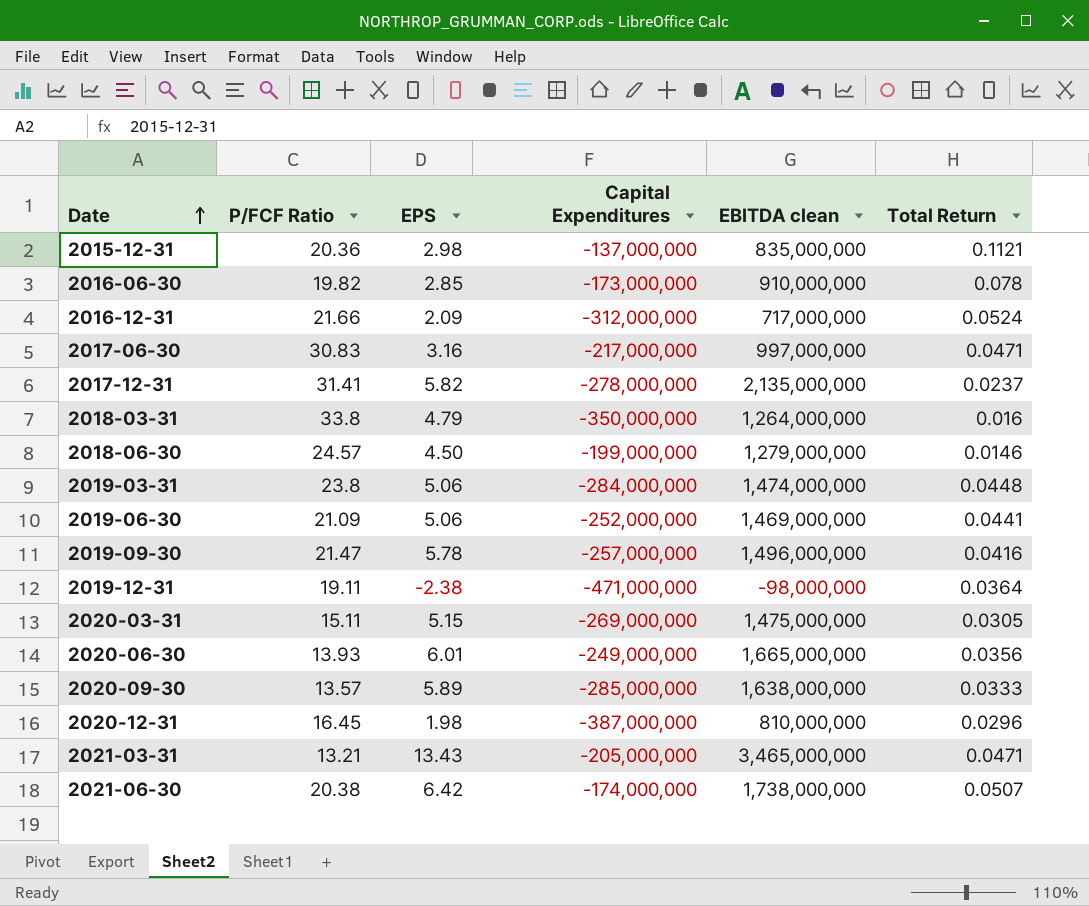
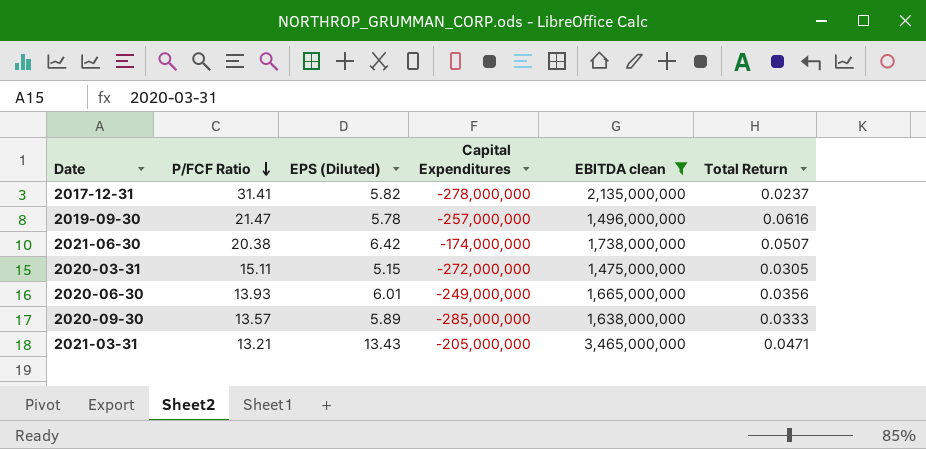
filter: none -> EBITDA clean >= 1,475,000,000
row order: Date ascending -> P/FCF Ratio descending
column name: EPS -> EPS (Diluted)
2019-09-30 | Total Return: 0.0416 -> 0.0616
2020-03-31 | Capital Expenditures: -269,000,000 -> -272,000,000

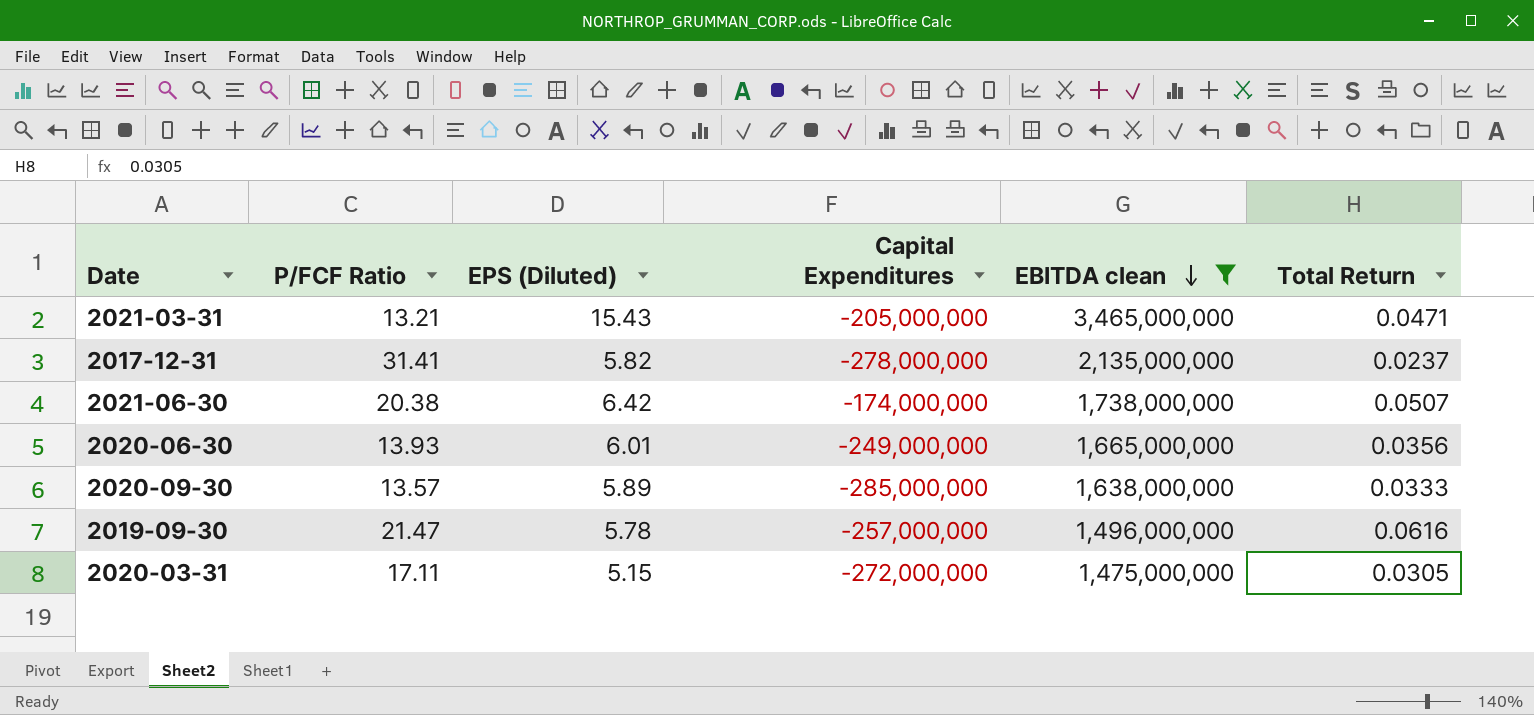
row order: P/FCF Ratio descending -> EBITDA clean descending
2021-03-31 | EPS (Diluted): 13.43 -> 15.43
2020-03-31 | P/FCF Ratio: 15.11 -> 17.11

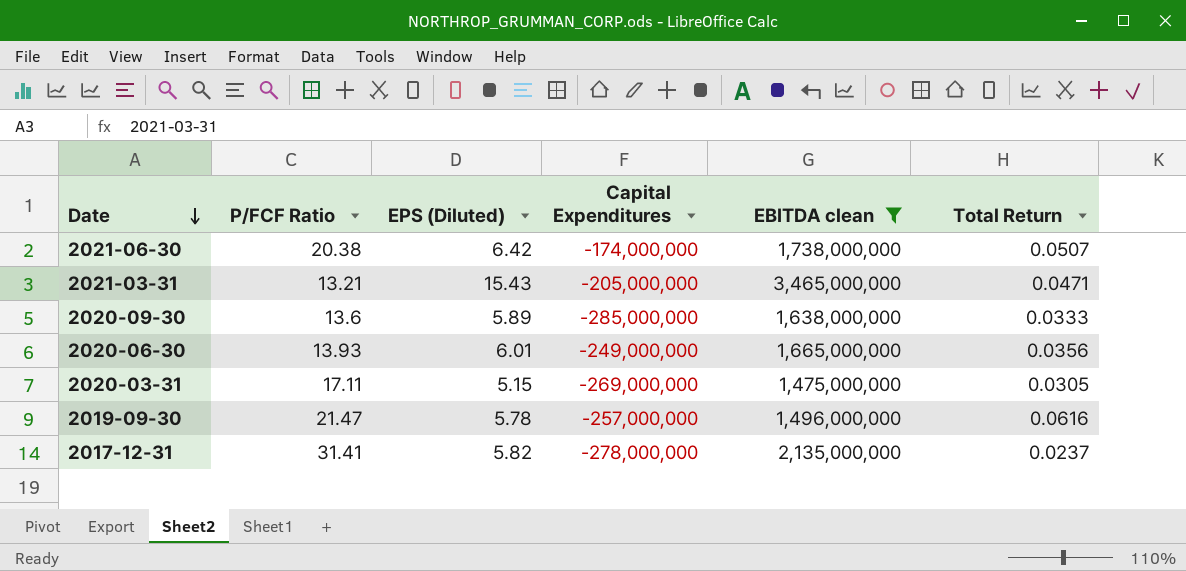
row order: EBITDA clean descending -> Date descending
2020-09-30 | P/FCF Ratio: 13.57 -> 13.6
2020-03-31 | Capital Expenditures: -272,000,000 -> -269,000,000

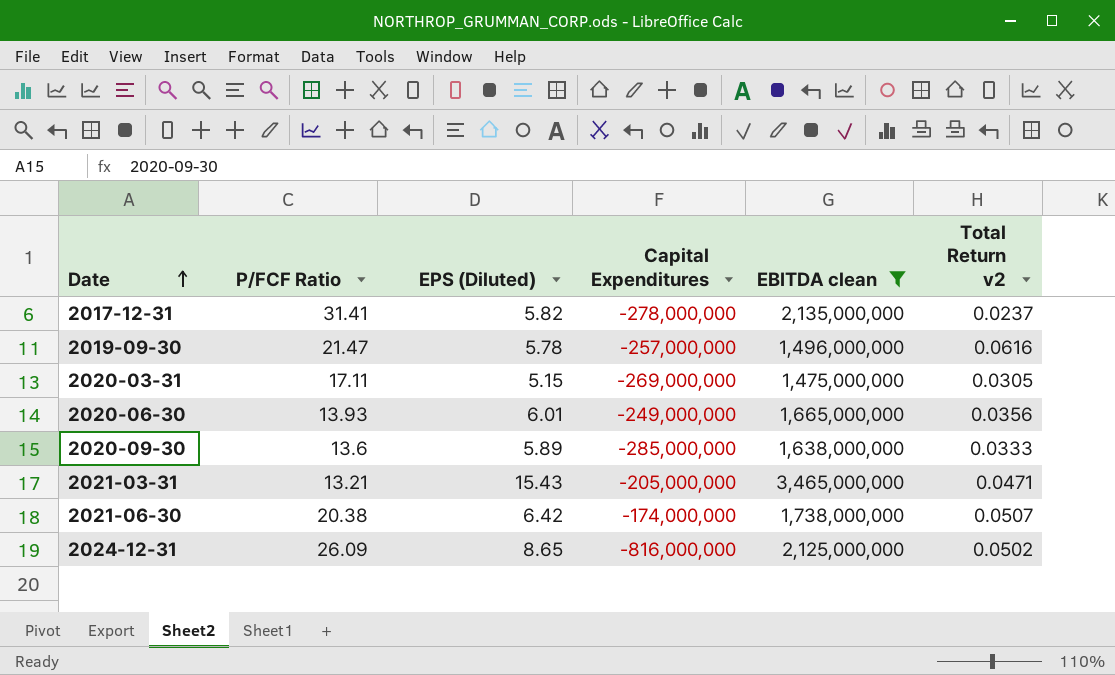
row order: Date descending -> Date ascending
column name: Total Return -> Total Return v2
row 2024-12-31: none -> 26.09 | 8.65 | -816,000,000 | 2,125,000,000 | 0.0502

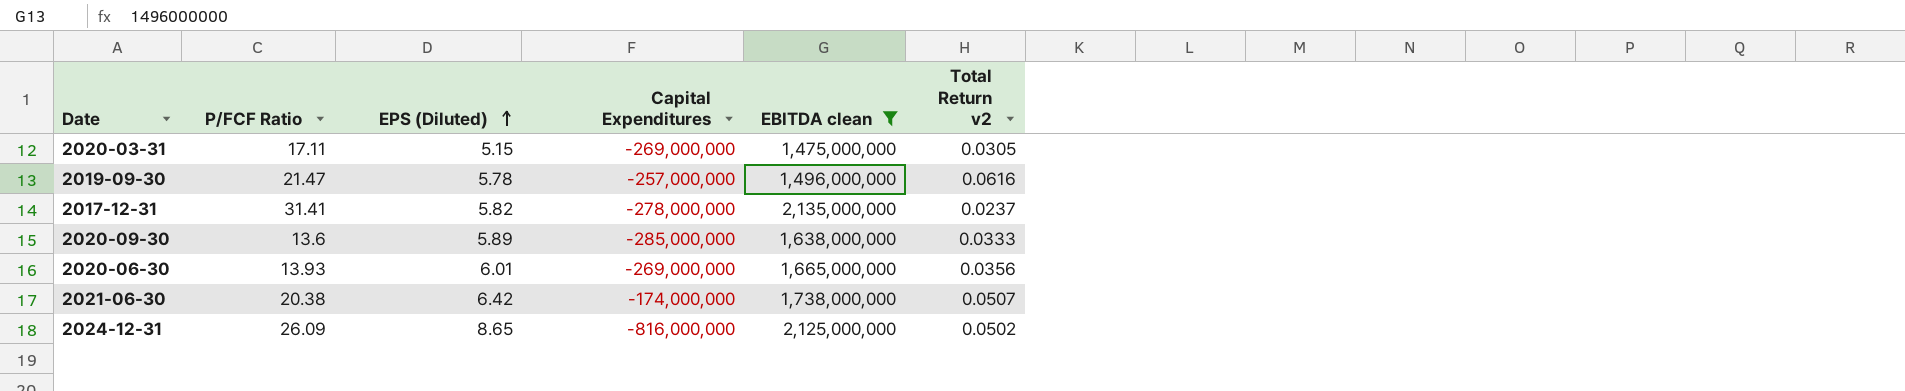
row order: Date ascending -> EPS (Diluted) ascending
row 2021-03-31: 13.21 | 15.43 | -205,000,000 | 3,465,000,000 | 0.0471 -> none
2020-06-30 | Capital Expenditures: -249,000,000 -> -269,000,000

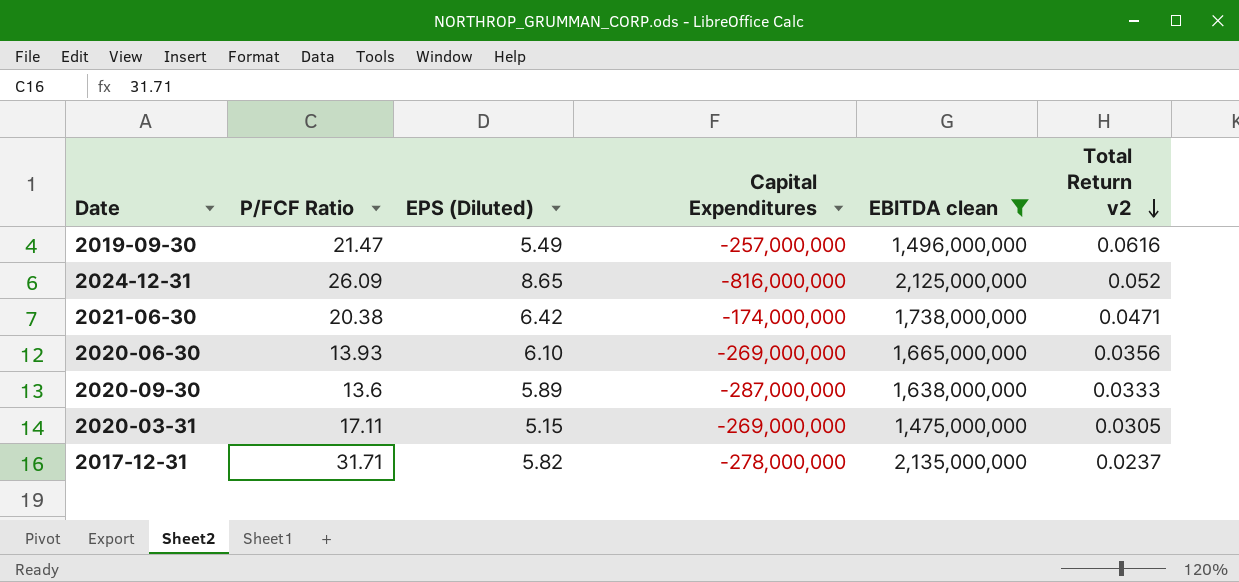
row order: EPS (Diluted) ascending -> Total Return v2 descending
2019-09-30 | EPS (Diluted): 5.78 -> 5.49
2024-12-31 | Total Return v2: 0.0502 -> 0.052
2021-06-30 | Total Return v2: 0.0507 -> 0.0471
2020-06-30 | EPS (Diluted): 6.01 -> 6.10
2020-09-30 | Capital Expenditures: -285,000,000 -> -287,000,000
2017-12-31 | P/FCF Ratio: 31.41 -> 31.71

